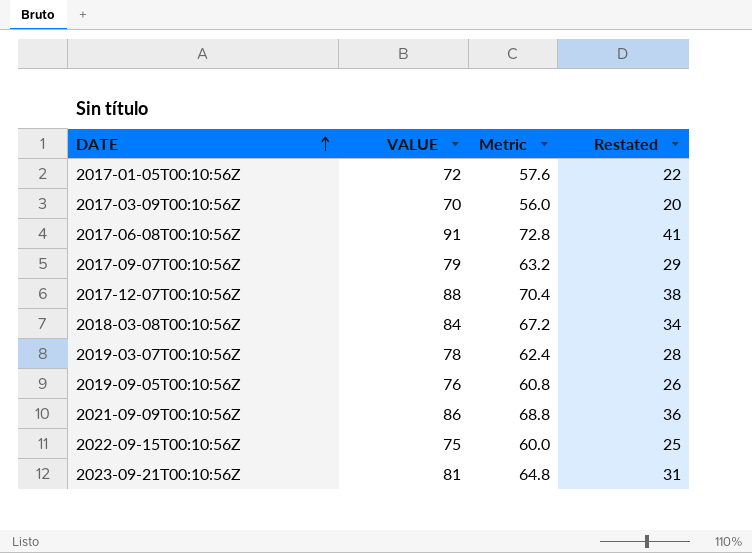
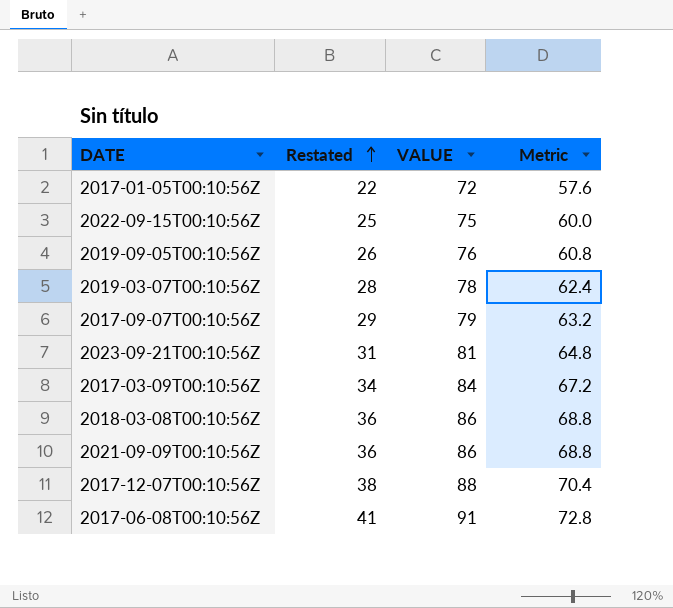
row order: DATE ascending -> Restated ascending
column Restated | position: 4 -> 2
2017-03-09T00:10:56Z | Restated: 20 -> 34
2017-03-09T00:10:56Z | VALUE: 70 -> 84
2017-03-09T00:10:56Z | Metric: 56.0 -> 67.2
2018-03-08T00:10:56Z | Restated: 34 -> 36
2018-03-08T00:10:56Z | VALUE: 84 -> 86
2018-03-08T00:10:56Z | Metric: 67.2 -> 68.8

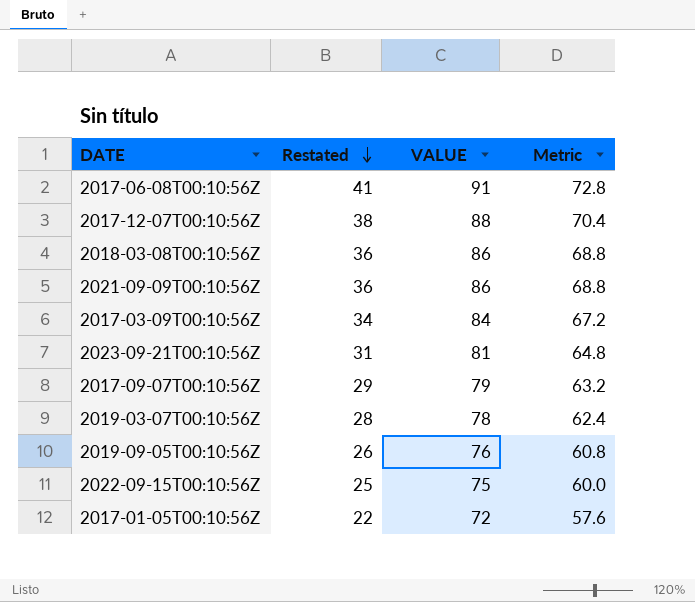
row order: Restated ascending -> Restated descending

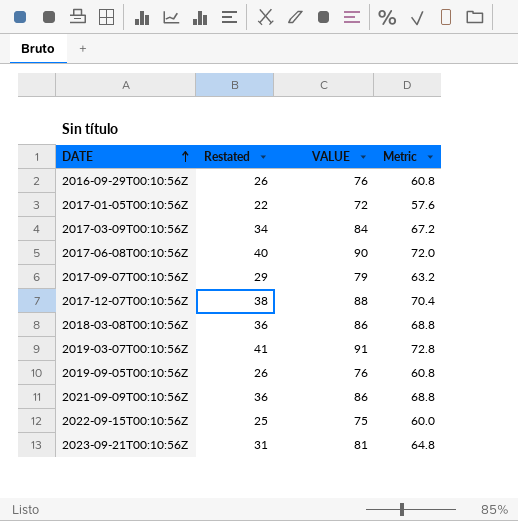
row order: Restated descending -> DATE ascending
row 2016-09-29T00:10:56Z: none -> 26 | 76 | 60.8
2017-06-08T00:10:56Z | Restated: 41 -> 40
2017-06-08T00:10:56Z | VALUE: 91 -> 90
2017-06-08T00:10:56Z | Metric: 72.8 -> 72.0
2019-03-07T00:10:56Z | Restated: 28 -> 41
2019-03-07T00:10:56Z | VALUE: 78 -> 91
2019-03-07T00:10:56Z | Metric: 62.4 -> 72.8

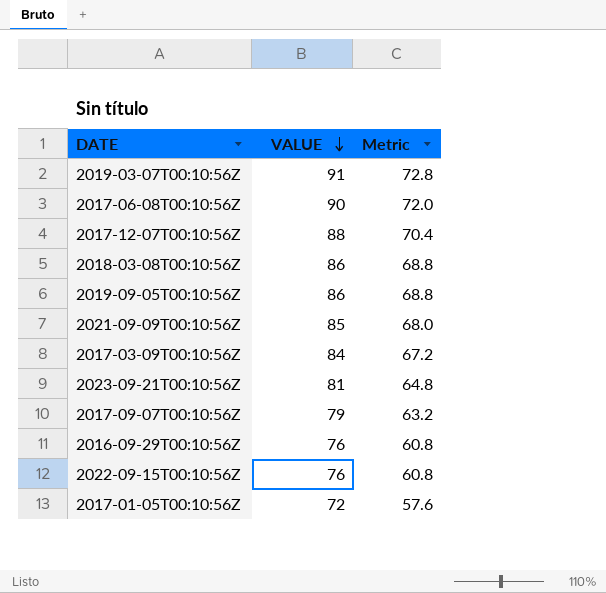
row order: DATE ascending -> VALUE descending
column Restated | formula: [VALUE] - 50 -> none
2019-09-05T00:10:56Z | VALUE: 76 -> 86
2019-09-05T00:10:56Z | Metric: 60.8 -> 68.8
2021-09-09T00:10:56Z | VALUE: 86 -> 85
2021-09-09T00:10:56Z | Metric: 68.8 -> 68.0
2022-09-15T00:10:56Z | VALUE: 75 -> 76
2022-09-15T00:10:56Z | Metric: 60.0 -> 60.8

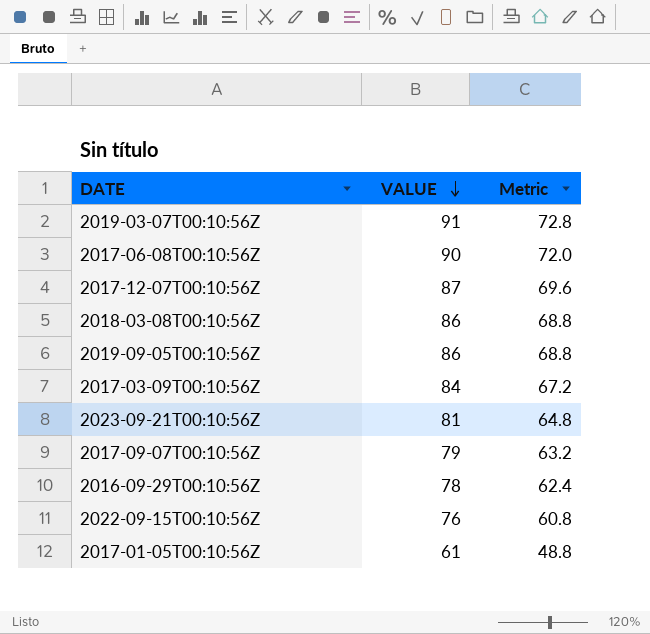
row 2021-09-09T00:10:56Z: 85 | 68.0 -> none
2017-12-07T00:10:56Z | VALUE: 88 -> 87
2017-12-07T00:10:56Z | Metric: 70.4 -> 69.6
2016-09-29T00:10:56Z | VALUE: 76 -> 78
2016-09-29T00:10:56Z | Metric: 60.8 -> 62.4
2017-01-05T00:10:56Z | VALUE: 72 -> 61
2017-01-05T00:10:56Z | Metric: 57.6 -> 48.8

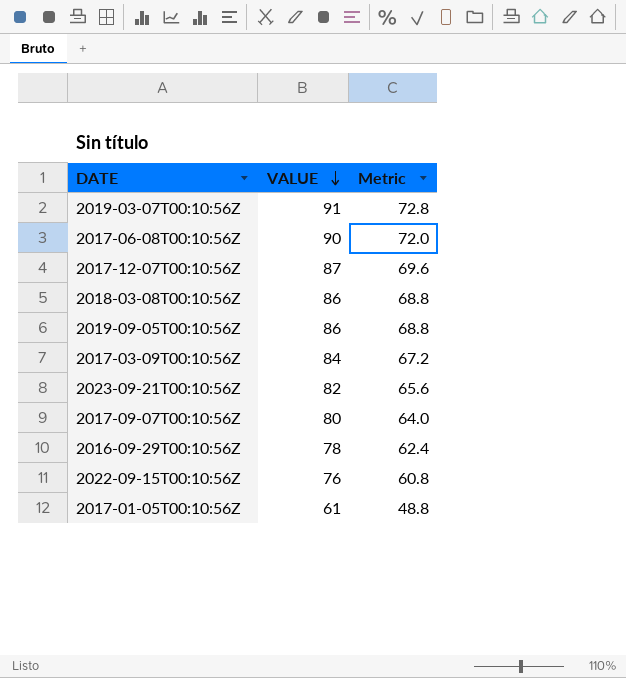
2023-09-21T00:10:56Z | VALUE: 81 -> 82
2023-09-21T00:10:56Z | Metric: 64.8 -> 65.6
2017-09-07T00:10:56Z | VALUE: 79 -> 80
2017-09-07T00:10:56Z | Metric: 63.2 -> 64.0

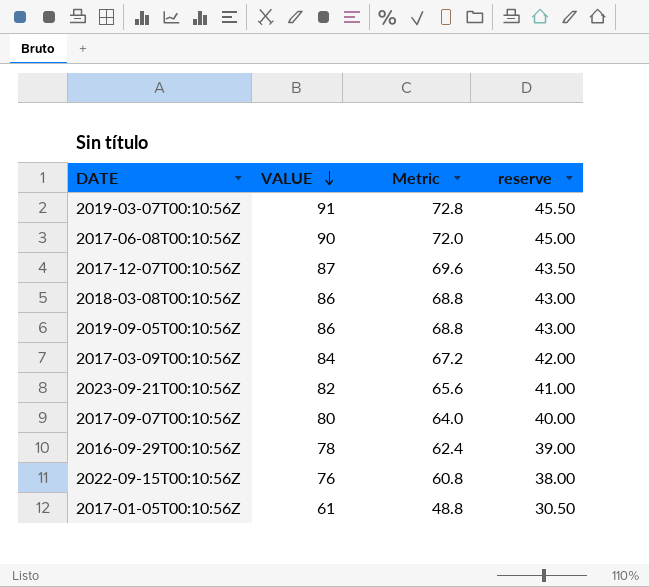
column reserve | formula: none -> [VALUE] * 0.5

